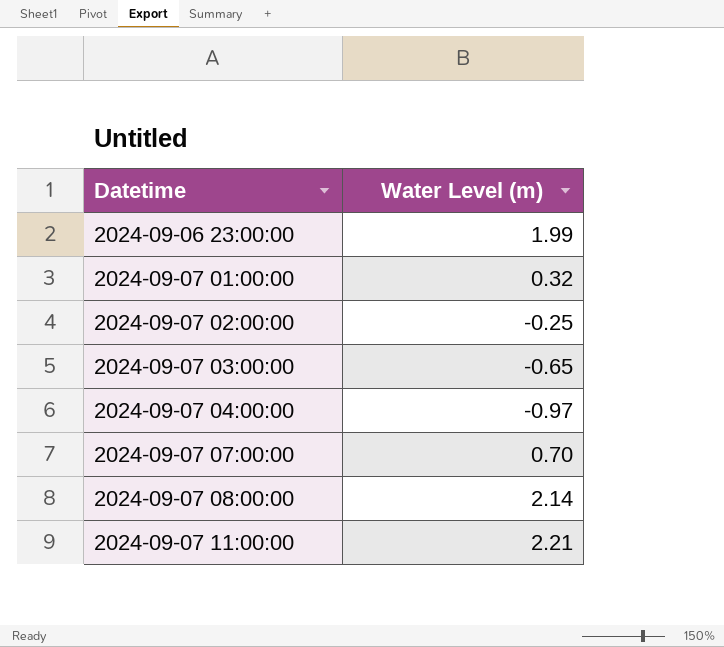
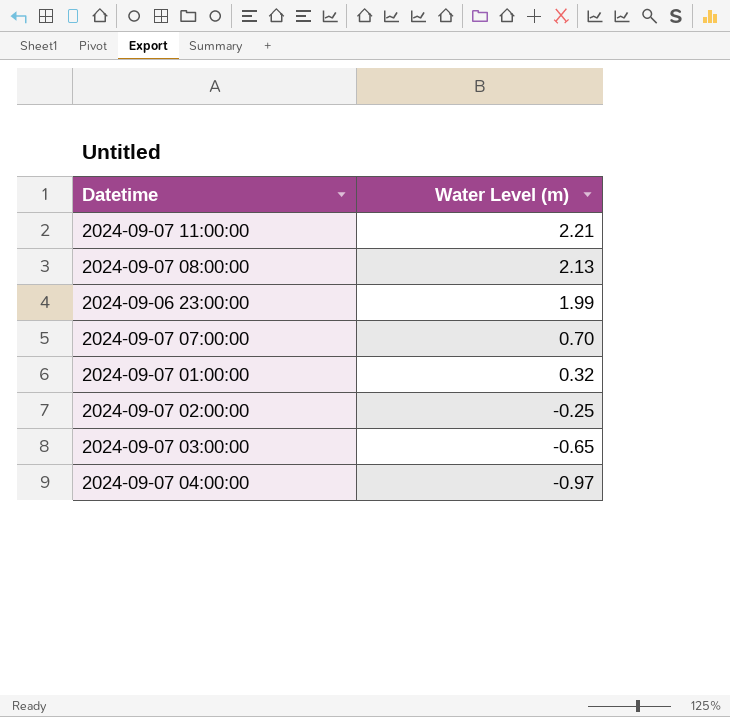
row order: Datetime ascending -> Water Level (m) descending
2024-09-07 08:00:00 | Water Level (m): 2.14 -> 2.13

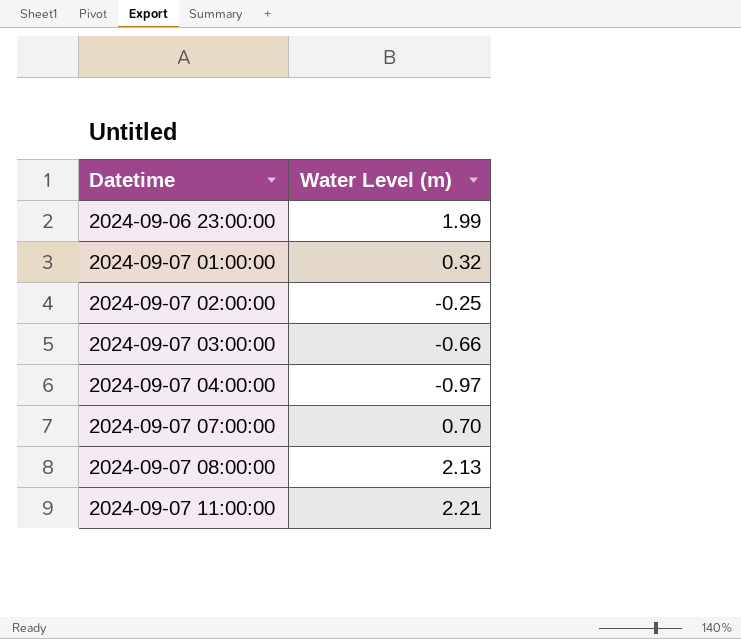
row order: Water Level (m) descending -> Datetime ascending
2024-09-07 03:00:00 | Water Level (m): -0.65 -> -0.66

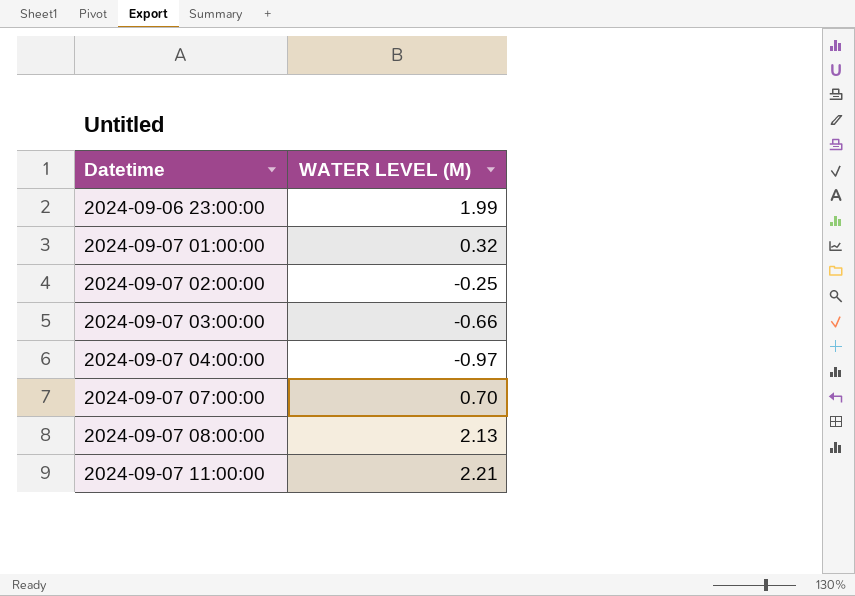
column name: Water Level (m) -> WATER LEVEL (M)

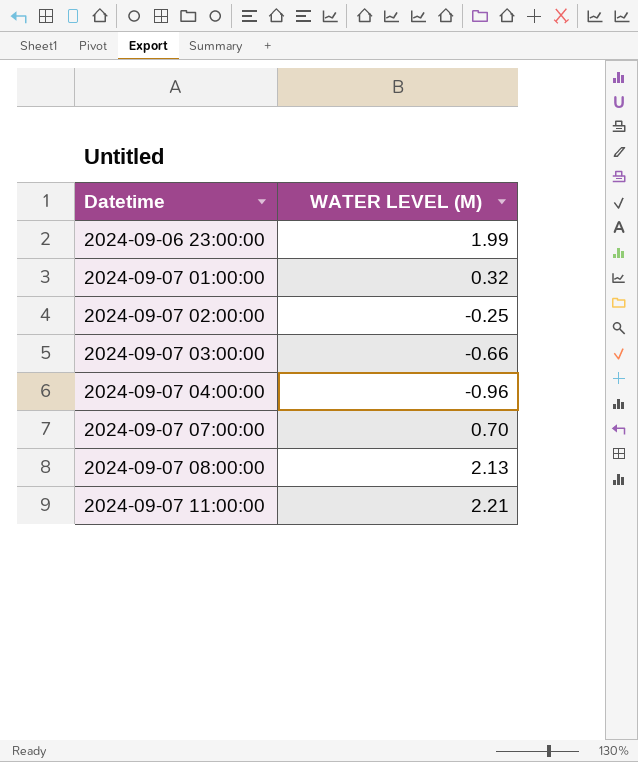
2024-09-07 04:00:00 | WATER LEVEL (M): -0.97 -> -0.96

